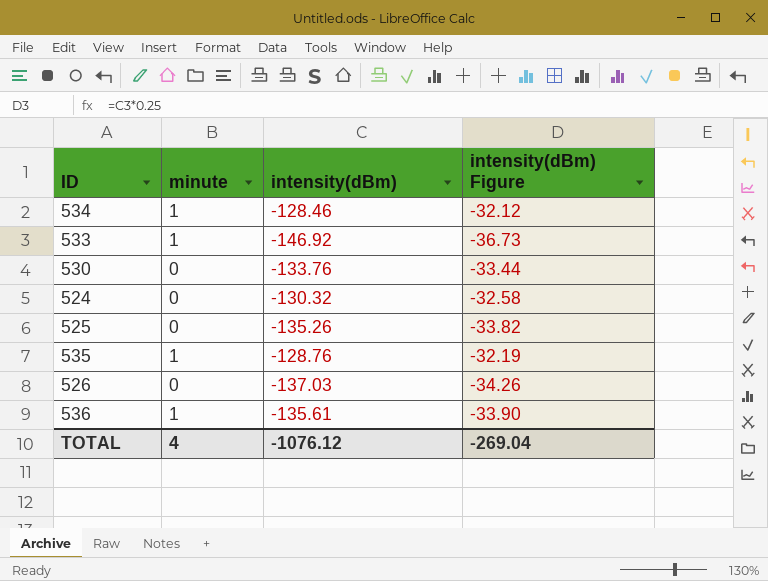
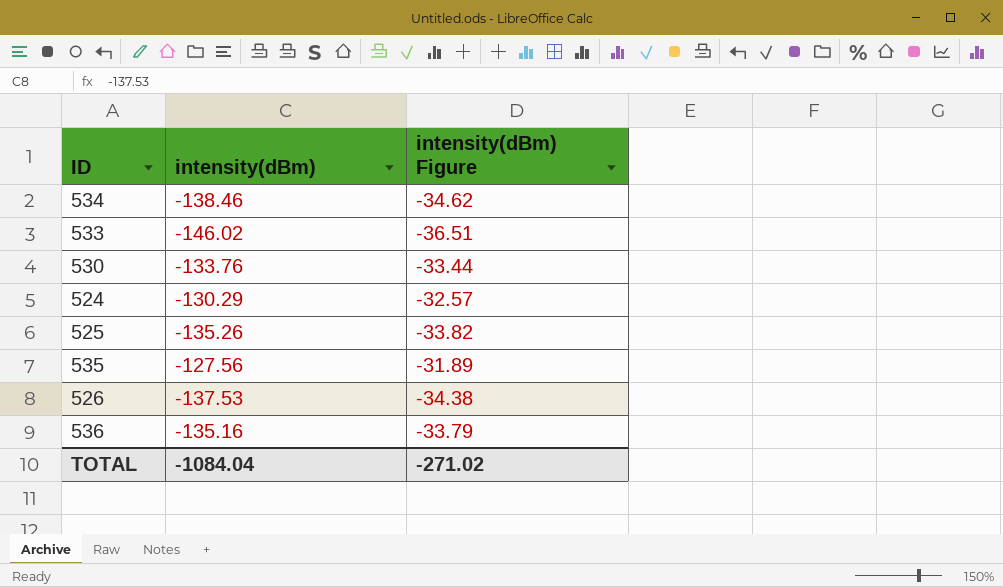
column minute | position: 2 -> none
534 | intensity(dBm): -128.46 -> -138.46
534 | intensity(dBm) Figure: -32.12 -> -34.62
533 | intensity(dBm): -146.92 -> -146.02
533 | intensity(dBm) Figure: -36.73 -> -36.51
524 | intensity(dBm): -130.32 -> -130.29
524 | intensity(dBm) Figure: -32.58 -> -32.57
535 | intensity(dBm): -128.76 -> -127.56
535 | intensity(dBm) Figure: -32.19 -> -31.89
526 | intensity(dBm): -137.03 -> -137.53
526 | intensity(dBm) Figure: -34.26 -> -34.38
536 | intensity(dBm): -135.61 -> -135.16
536 | intensity(dBm) Figure: -33.90 -> -33.79
TOTAL | intensity(dBm): -1076.12 -> -1084.04
TOTAL | intensity(dBm) Figure: -269.04 -> -271.02

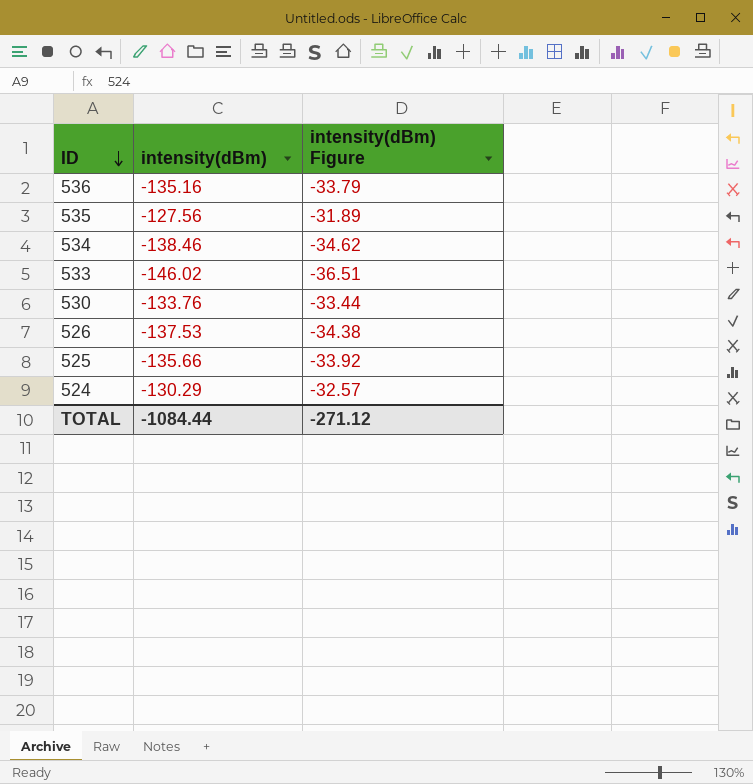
row order: none -> ID descending
525 | intensity(dBm): -135.26 -> -135.66
525 | intensity(dBm) Figure: -33.82 -> -33.92
TOTAL | intensity(dBm): -1084.04 -> -1084.44
TOTAL | intensity(dBm) Figure: -271.02 -> -271.12

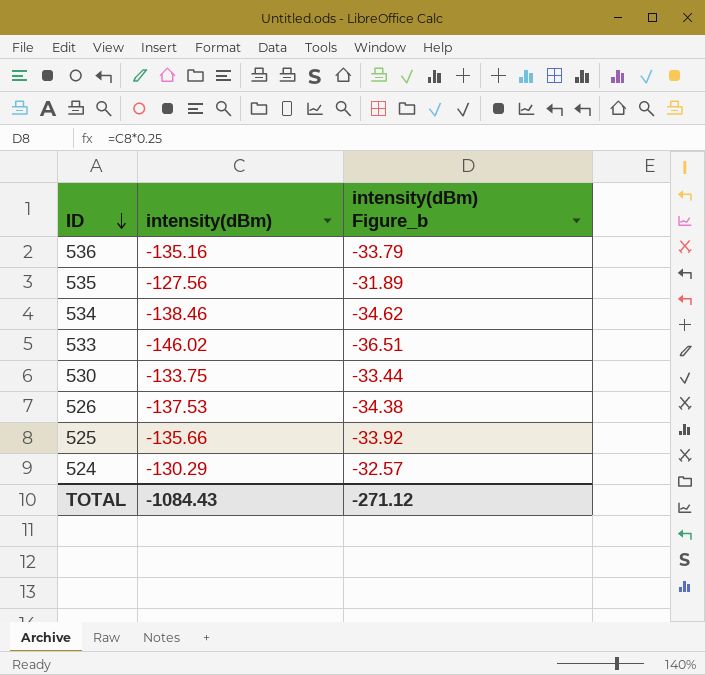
column name: intensity(dBm) Figure -> intensity(dBm) Figure_b
530 | intensity(dBm): -133.76 -> -133.75
TOTAL | intensity(dBm): -1084.44 -> -1084.43

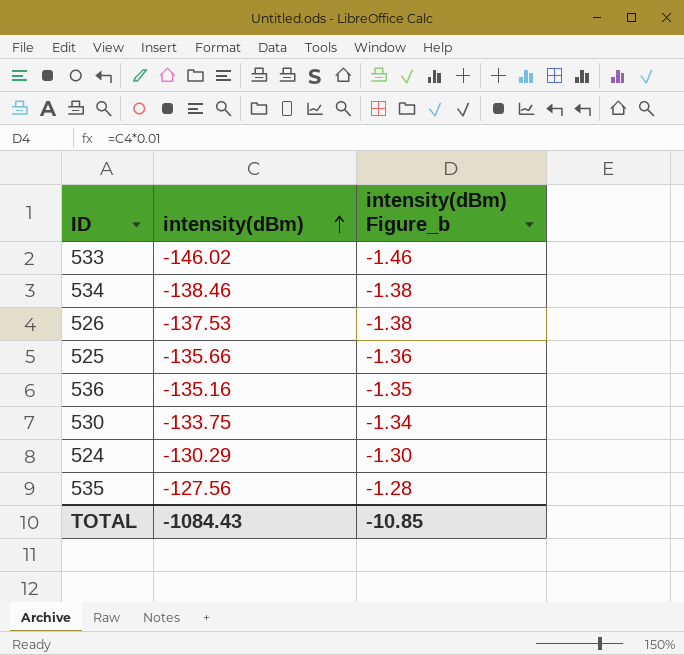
row order: ID descending -> intensity(dBm) ascending
column intensity(dBm) Figure_b | formula: [intensity(dBm)] * 0.25 -> [intensity(dBm)] * 0.01
TOTAL | intensity(dBm) Figure_b: -271.12 -> -10.85

